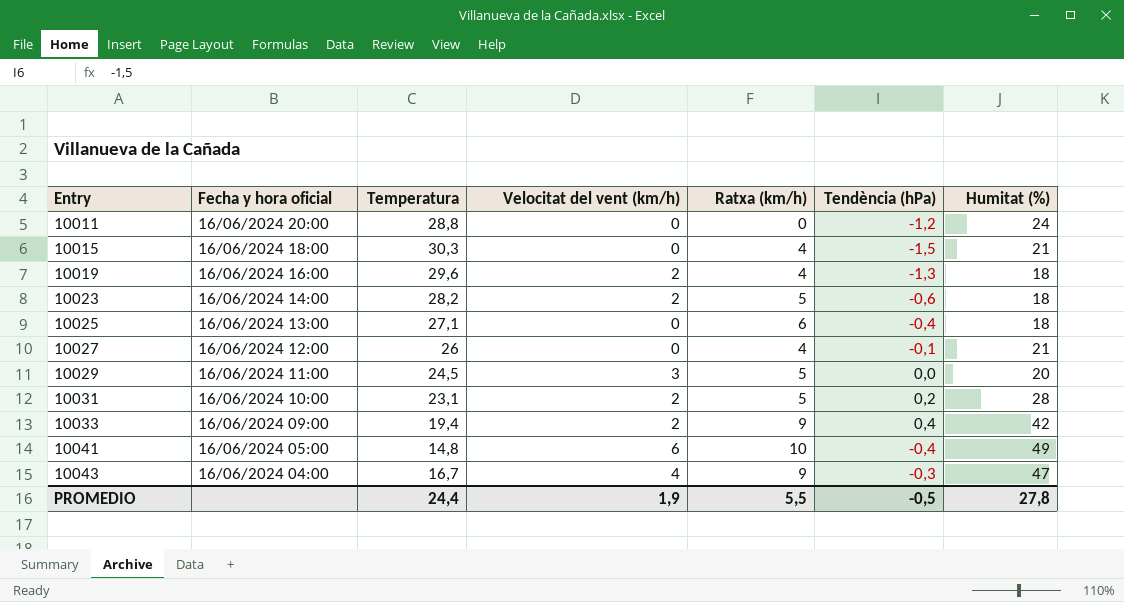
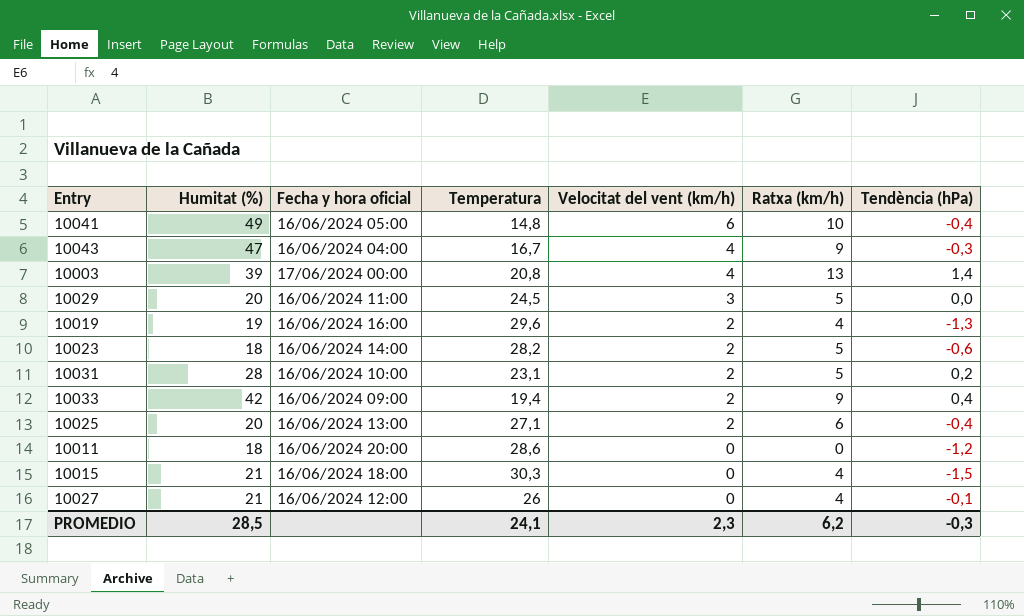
row order: Entry ascending -> Velocitat del vent (km/h) descending
column Humitat (%) | position: 7 -> 2
row 10003: none -> 39 | 17/06/2024 00:00 | 20,8 | 4 | 13 | 1,4
10019 | Humitat (%): 18 -> 19
10025 | Humitat (%): 18 -> 20
10025 | Velocitat del vent (km/h): 0 -> 2
10011 | Humitat (%): 24 -> 18
10011 | Temperatura: 28,8 -> 28,6
PROMEDIO | Humitat (%): 27,8 -> 28,5
PROMEDIO | Temperatura: 24,4 -> 24,1
PROMEDIO | Velocitat del vent (km/h): 1,9 -> 2,3
PROMEDIO | Ratxa (km/h): 5,5 -> 6,2
PROMEDIO | Tendència (hPa): -0,5 -> -0,3

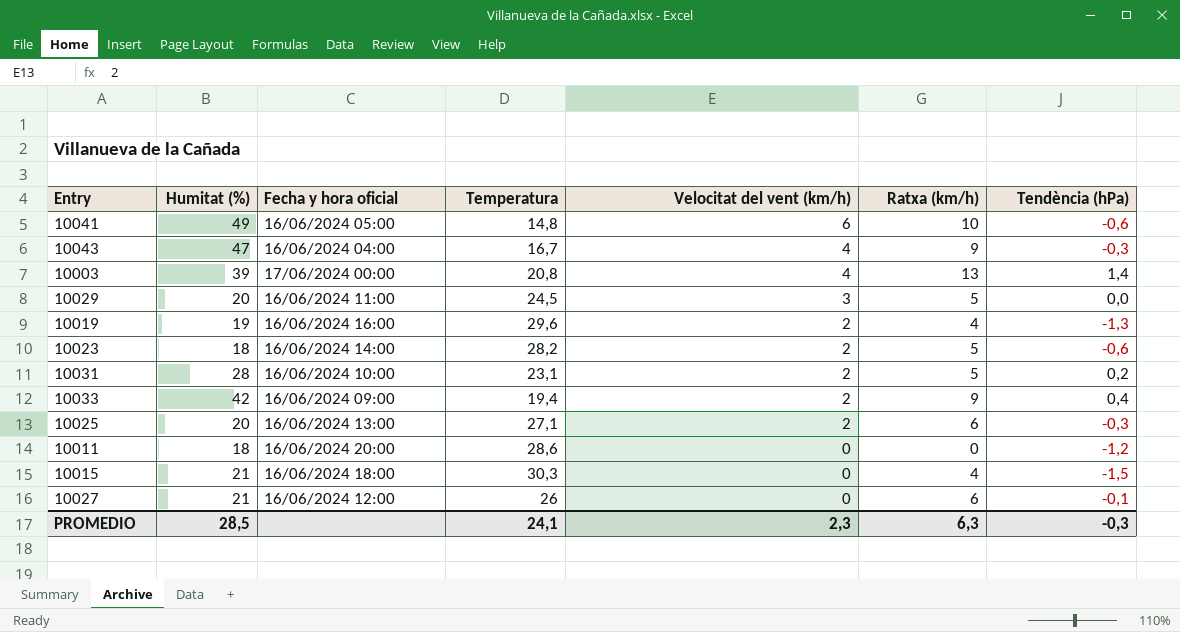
10041 | Tendència (hPa): -0,4 -> -0,6
10025 | Tendència (hPa): -0,4 -> -0,3
10027 | Ratxa (km/h): 4 -> 6
PROMEDIO | Ratxa (km/h): 6,2 -> 6,3

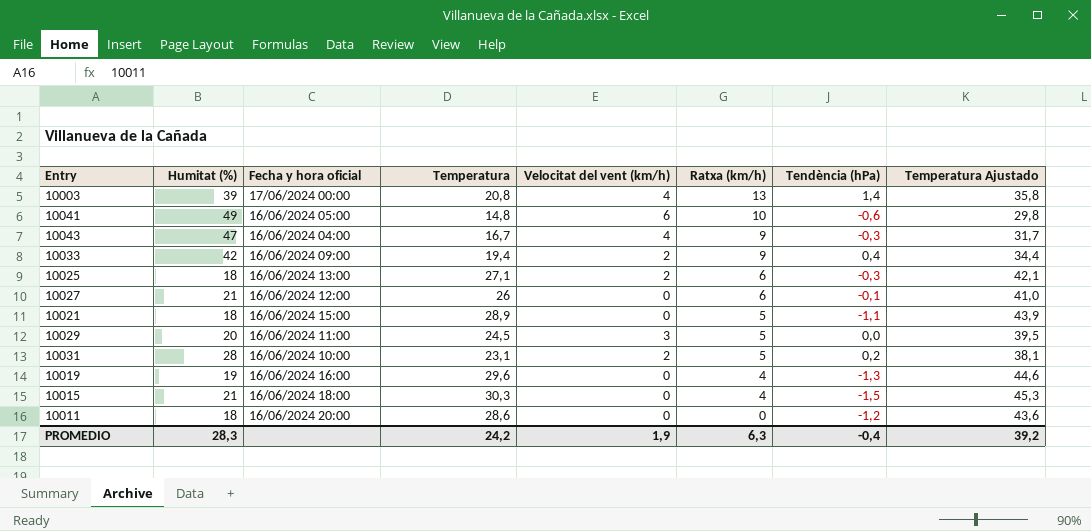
row order: Velocitat del vent (km/h) descending -> Ratxa (km/h) descending
column Temperatura Ajustado | formula: none -> [Temperatura] + 15
row 10023: 18 | 16/06/2024 14:00 | 28,2 | 2 | 5 | -0,6 -> none
10025 | Humitat (%): 20 -> 18
row 10021: none -> 18 | 16/06/2024 15:00 | 28,9 | 0 | 5 | -1,1 | 43,9
10019 | Velocitat del vent (km/h): 2 -> 0
PROMEDIO | Humitat (%): 28,5 -> 28,3
PROMEDIO | Temperatura: 24,1 -> 24,2
PROMEDIO | Velocitat del vent (km/h): 2,3 -> 1,9
PROMEDIO | Tendència (hPa): -0,3 -> -0,4

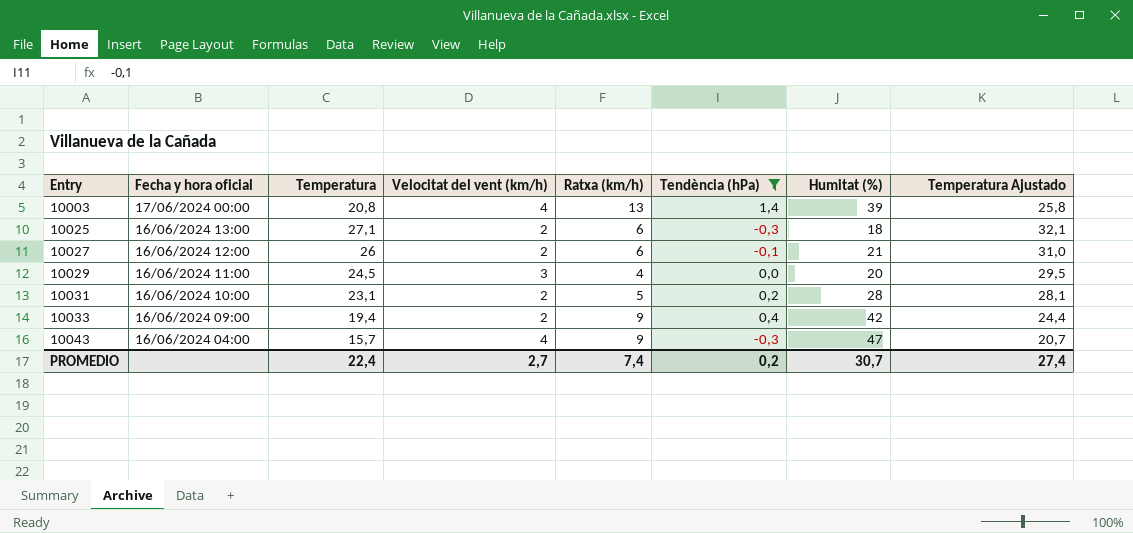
filter: none -> Tendència (hPa) >= -0,3
row order: Ratxa (km/h) descending -> Entry ascending
column Humitat (%) | position: 2 -> 7
column Temperatura Ajustado | formula: [Temperatura] + 15 -> [Temperatura] + 5
10027 | Velocitat del vent (km/h): 0 -> 2
10029 | Ratxa (km/h): 5 -> 4
10043 | Temperatura: 16,7 -> 15,7
PROMEDIO | Temperatura: 24,2 -> 22,4
PROMEDIO | Velocitat del vent (km/h): 1,9 -> 2,7
PROMEDIO | Ratxa (km/h): 6,3 -> 7,4
PROMEDIO | Tendència (hPa): -0,4 -> 0,2
PROMEDIO | Humitat (%): 28,3 -> 30,7
PROMEDIO | Temperatura Ajustado: 39,2 -> 27,4

